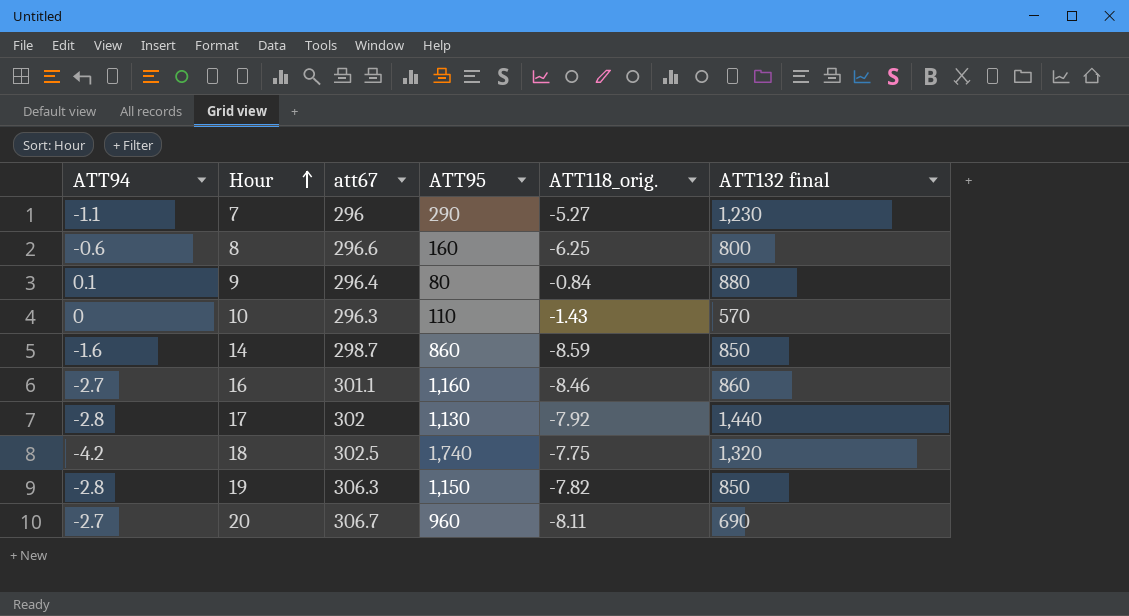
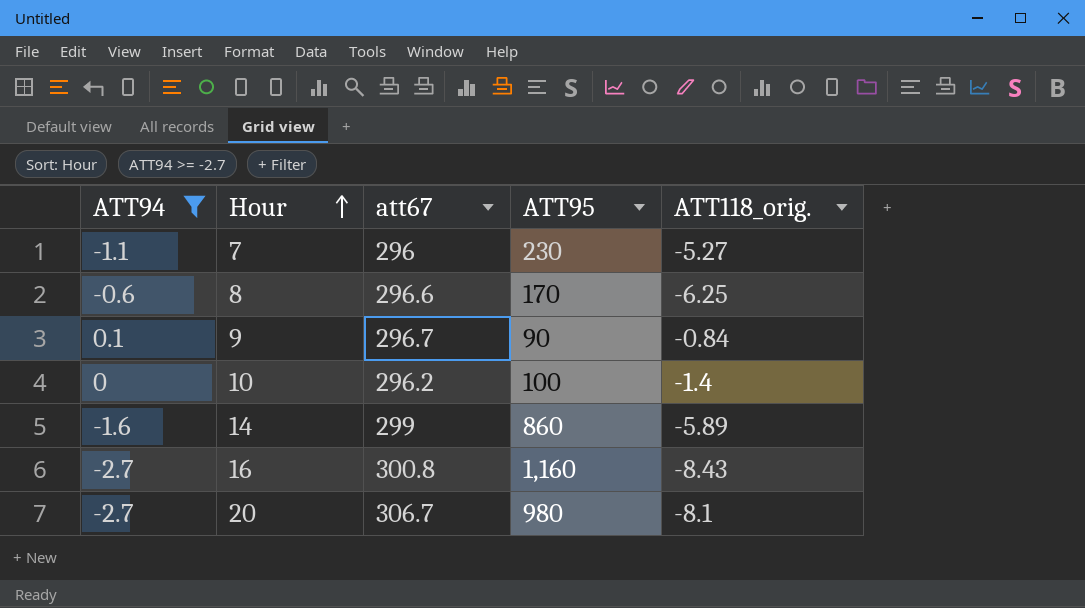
filter: none -> ATT94 >= -2.7
column ATT132 final | position: 6 -> none
7 | ATT95: 290 -> 230
8 | ATT95: 160 -> 170
9 | att67: 296.4 -> 296.7
9 | ATT95: 80 -> 90
10 | att67: 296.3 -> 296.2
10 | ATT95: 110 -> 100
10 | ATT118_orig.: -1.43 -> -1.4
14 | att67: 298.7 -> 299
14 | ATT118_orig.: -8.59 -> -5.89
16 | att67: 301.1 -> 300.8
16 | ATT118_orig.: -8.46 -> -8.43
20 | ATT95: 960 -> 980
20 | ATT118_orig.: -8.11 -> -8.1

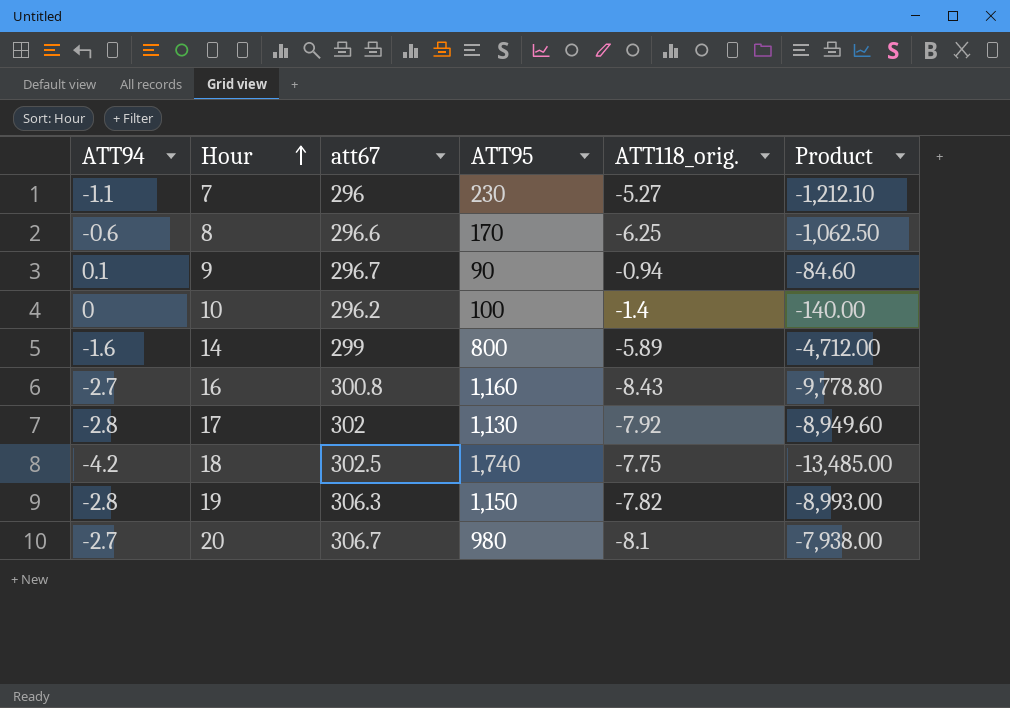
filter: ATT94 >= -2.7 -> none
column Product | formula: none -> [ATT95] * [ATT118_orig.]
9 | ATT118_orig.: -0.84 -> -0.94
14 | ATT95: 860 -> 800

